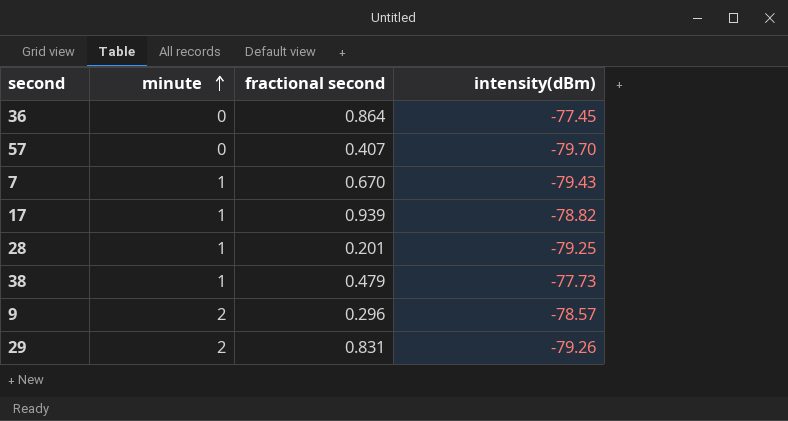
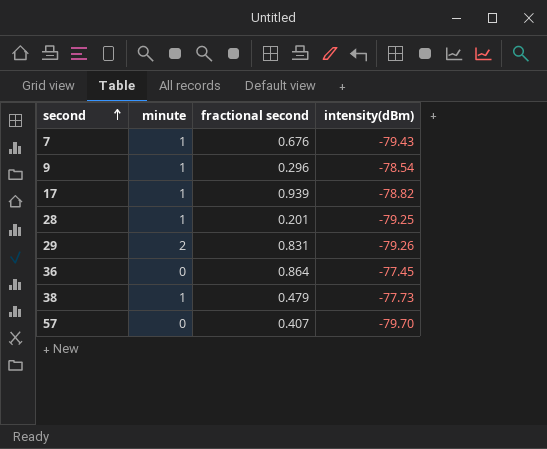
row order: minute ascending -> second ascending
7 | fractional second: 0.670 -> 0.676
9 | minute: 2 -> 1
9 | intensity(dBm): -78.57 -> -78.54

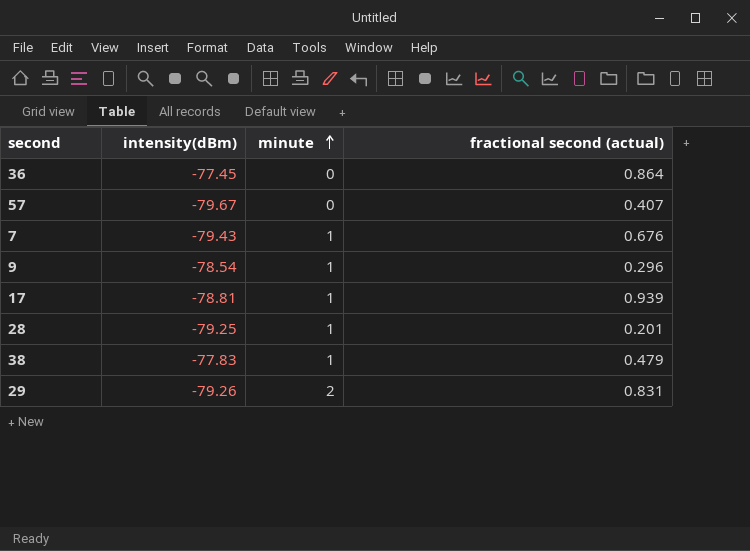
row order: second ascending -> minute ascending
column intensity(dBm) | position: 4 -> 2
column name: fractional second -> fractional second (actual)
57 | intensity(dBm): -79.70 -> -79.67
17 | intensity(dBm): -78.82 -> -78.81
38 | intensity(dBm): -77.73 -> -77.83

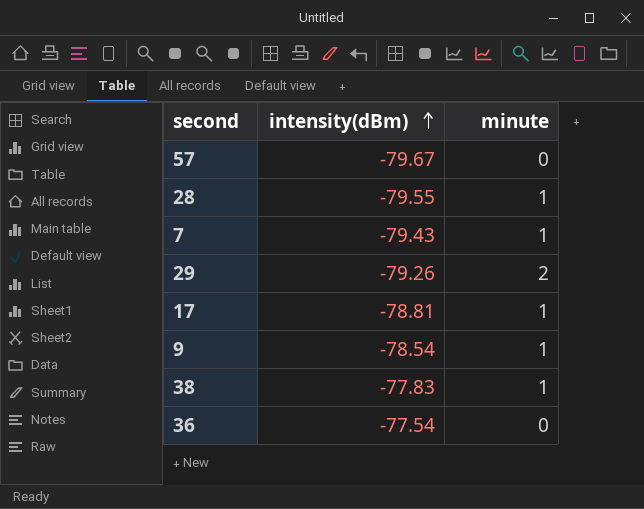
row order: minute ascending -> intensity(dBm) ascending
column fractional second (actual) | position: 4 -> none
28 | intensity(dBm): -79.25 -> -79.55
36 | intensity(dBm): -77.45 -> -77.54

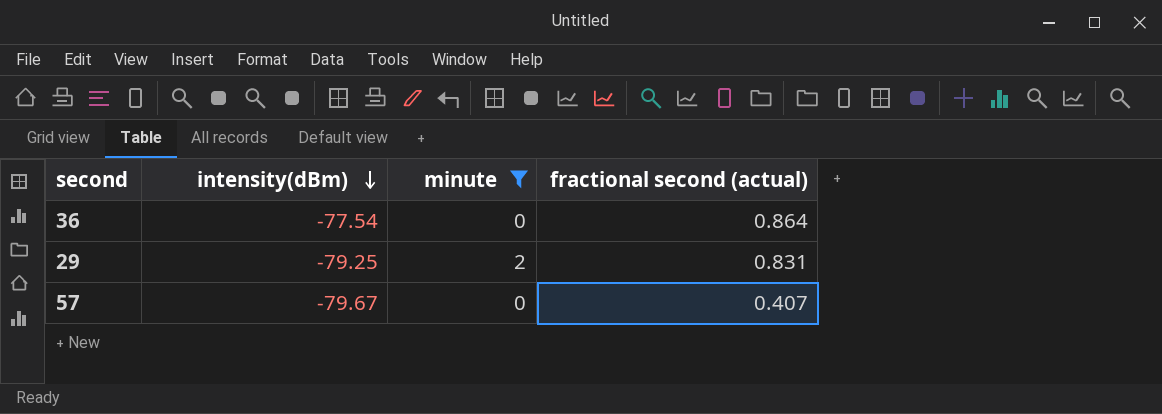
filter: none -> minute != 1
row order: intensity(dBm) ascending -> intensity(dBm) descending
column fractional second (actual) | position: none -> 4
29 | intensity(dBm): -79.26 -> -79.25

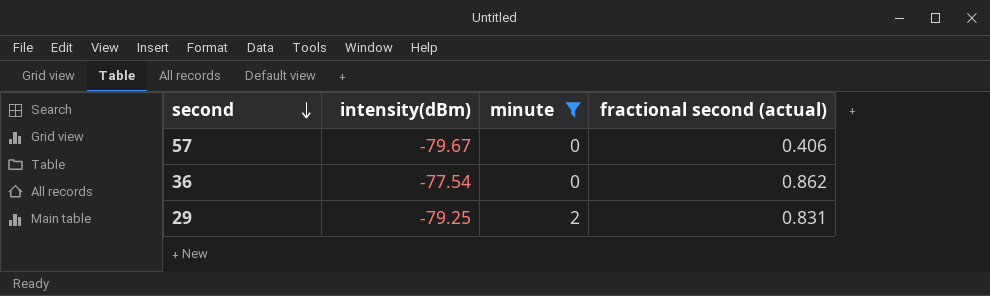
row order: intensity(dBm) descending -> second descending
57 | fractional second (actual): 0.407 -> 0.406
36 | fractional second (actual): 0.864 -> 0.862

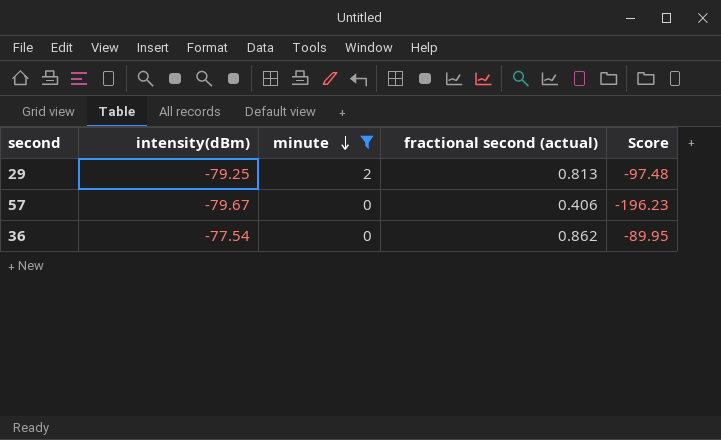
row order: second descending -> minute descending
column Score | formula: none -> [intensity(dBm)] / [fractional second (actual)]
29 | fractional second (actual): 0.831 -> 0.813

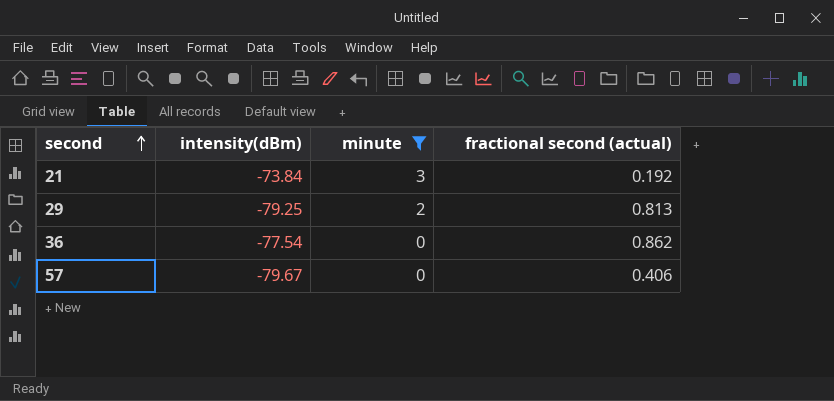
row order: minute descending -> second ascending
column Score | formula: [intensity(dBm)] / [fractional second (actual)] -> none
row 21: none -> -73.84 | 3 | 0.192

